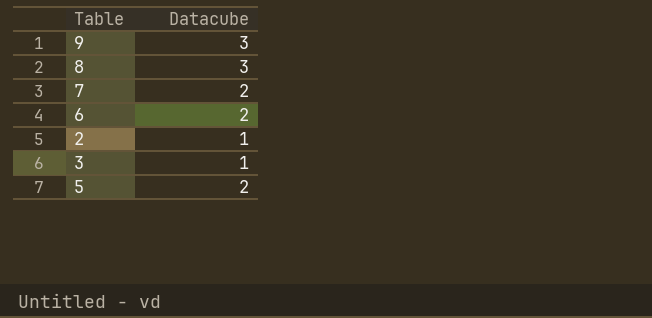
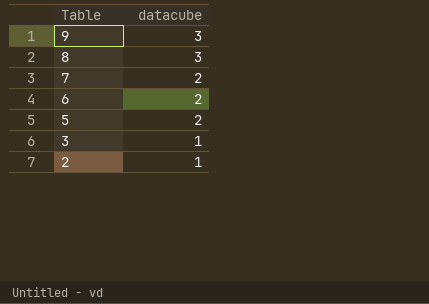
row order: none -> Table descending
column name: Datacube -> datacube

